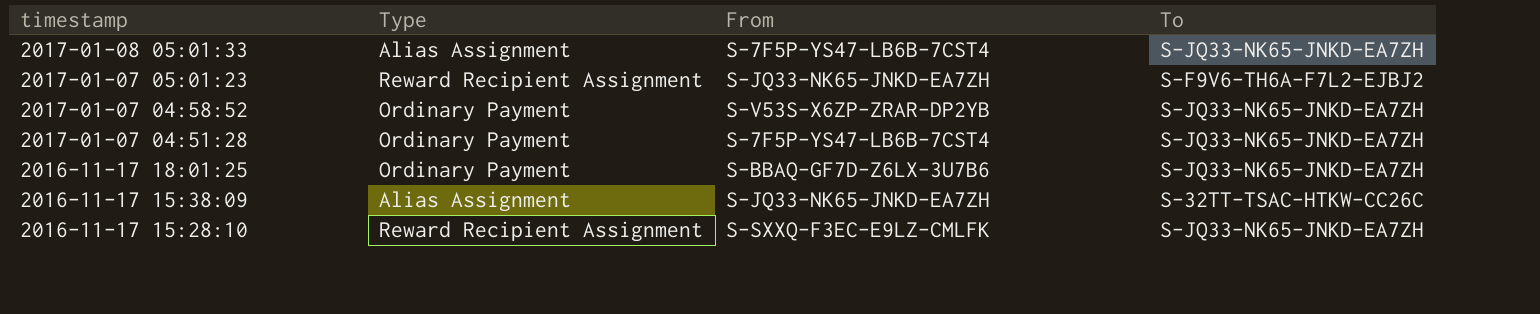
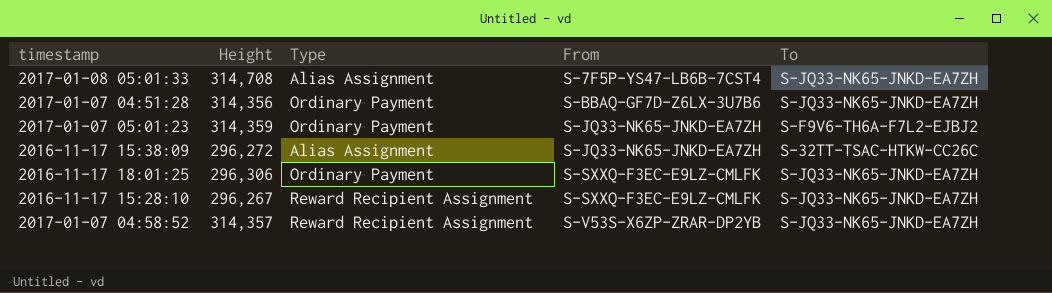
row order: timestamp descending -> From ascending
column Height | position: none -> 2
2017-01-07 04:51:28 | From: S-7F5P-YS47-LB6B-7CST4 -> S-BBAQ-GF7D-Z6LX-3U7B6
2017-01-07 05:01:23 | Type: Reward Recipient Assignment -> Ordinary Payment
2016-11-17 18:01:25 | From: S-BBAQ-GF7D-Z6LX-3U7B6 -> S-SXXQ-F3EC-E9LZ-CMLFK
2017-01-07 04:58:52 | Type: Ordinary Payment -> Reward Recipient Assignment

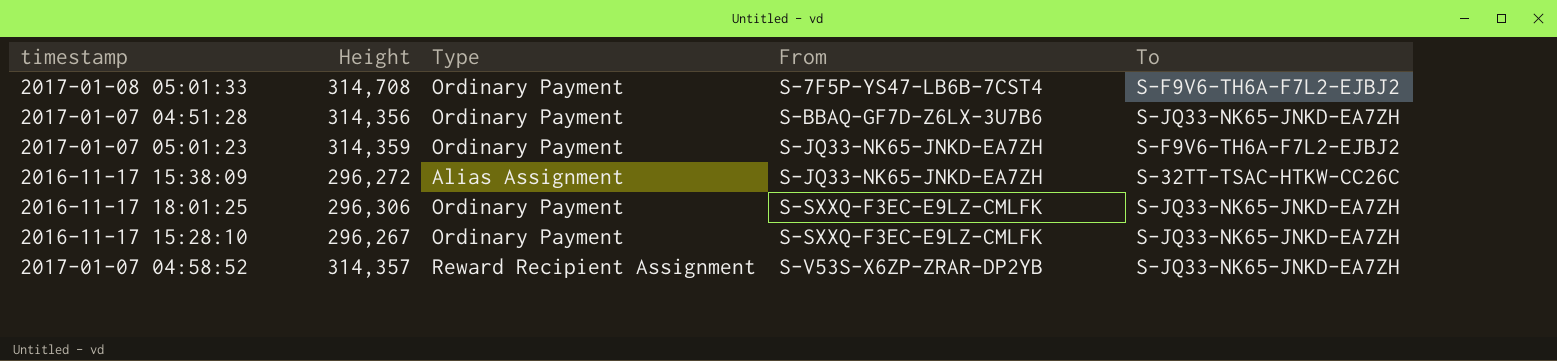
2017-01-08 05:01:33 | Type: Alias Assignment -> Ordinary Payment
2017-01-08 05:01:33 | To: S-JQ33-NK65-JNKD-EA7ZH -> S-F9V6-TH6A-F7L2-EJBJ2
2016-11-17 15:28:10 | Type: Reward Recipient Assignment -> Ordinary Payment

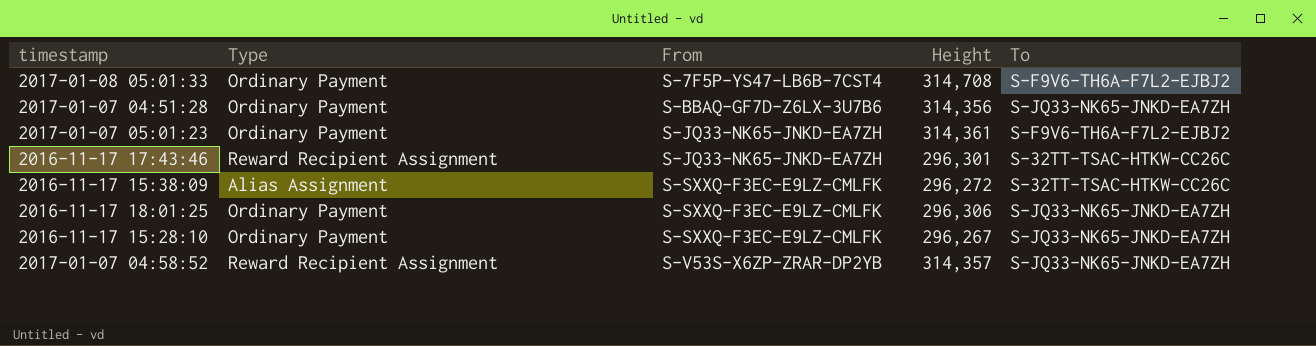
column Height | position: 2 -> 4
2017-01-07 05:01:23 | Height: 314,359 -> 314,361
row 2016-11-17 17:43:46: none -> Reward Recipient Assignment | S-JQ33-NK65-JNKD-EA7ZH | 296,301 | S-32TT-TSAC-HTKW-CC26C
2016-11-17 15:38:09 | From: S-JQ33-NK65-JNKD-EA7ZH -> S-SXXQ-F3EC-E9LZ-CMLFK

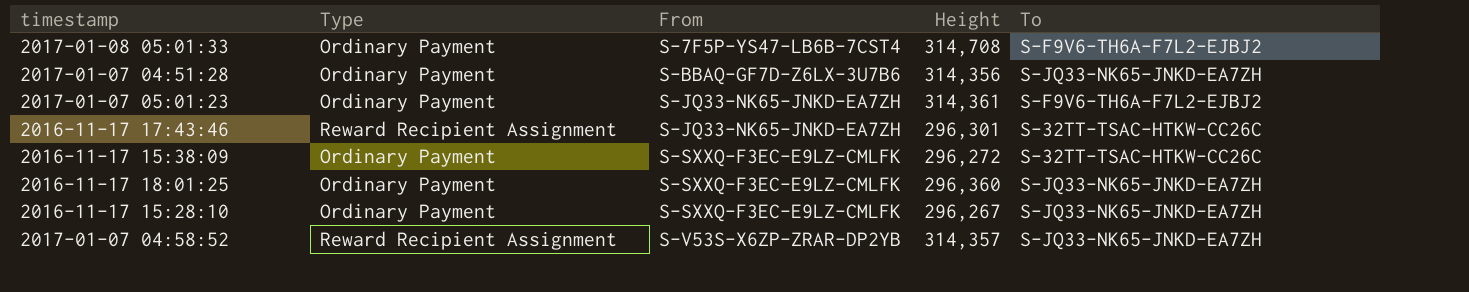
2016-11-17 15:38:09 | Type: Alias Assignment -> Ordinary Payment
2016-11-17 18:01:25 | Height: 296,306 -> 296,360

